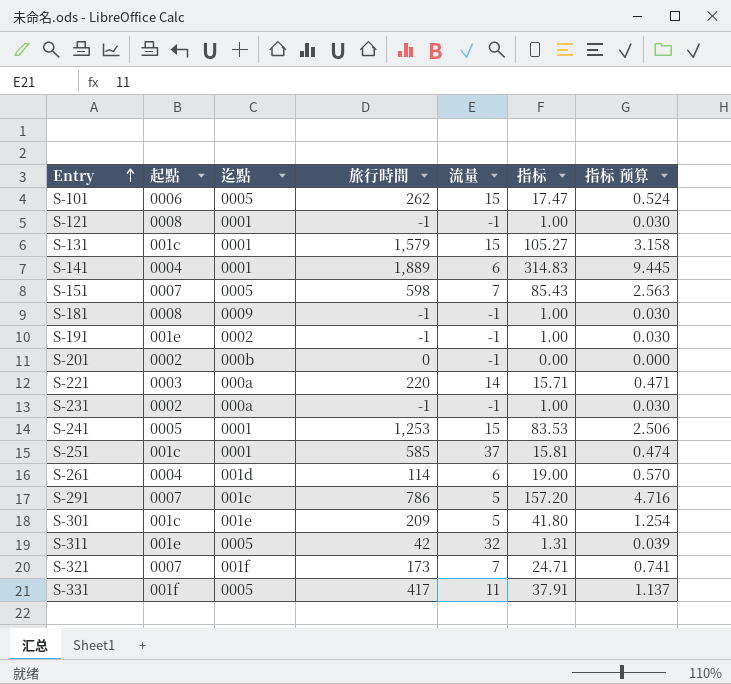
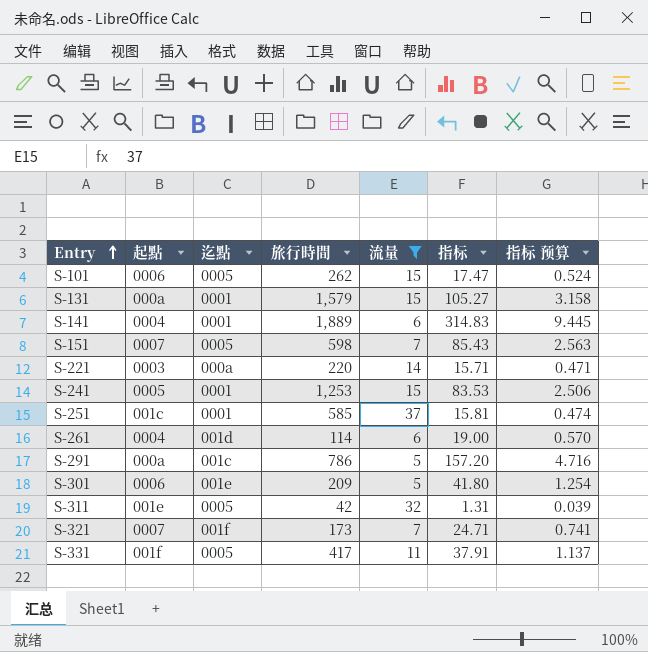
filter: none -> 流量 != -1
S-131 | 起點: 001c -> 000a
S-291 | 起點: 0007 -> 000a
S-301 | 起點: 001c -> 0006

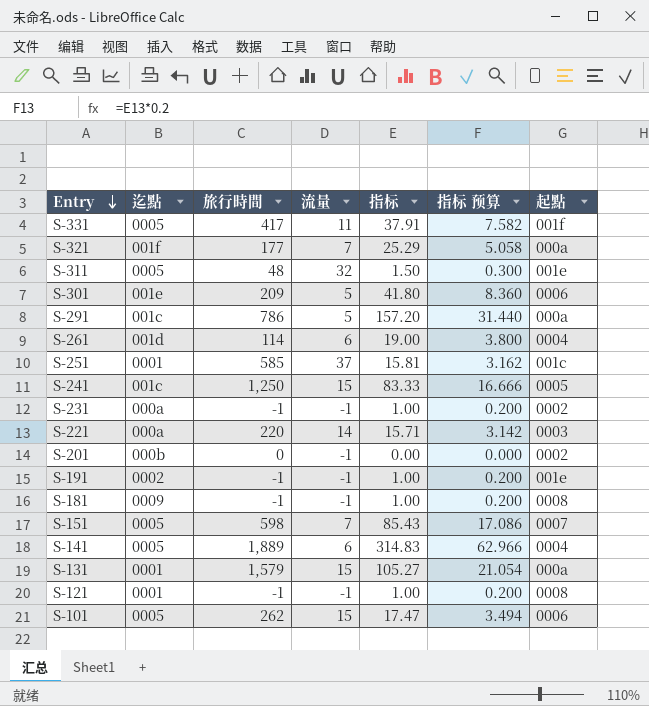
filter: 流量 != -1 -> none
row order: Entry ascending -> Entry descending
column 指标 预算 | formula: [指标] * 0.03 -> [指标] * 0.2
column 起點 | position: 2 -> 7
S-321 | 旅行時間: 173 -> 177
S-321 | 指标: 24.71 -> 25.29
S-321 | 起點: 0007 -> 000a
S-311 | 旅行時間: 42 -> 48
S-311 | 指标: 1.31 -> 1.50
S-241 | 迄點: 0001 -> 001c
S-241 | 旅行時間: 1,253 -> 1,250
S-241 | 指标: 83.53 -> 83.33
S-141 | 迄點: 0001 -> 0005

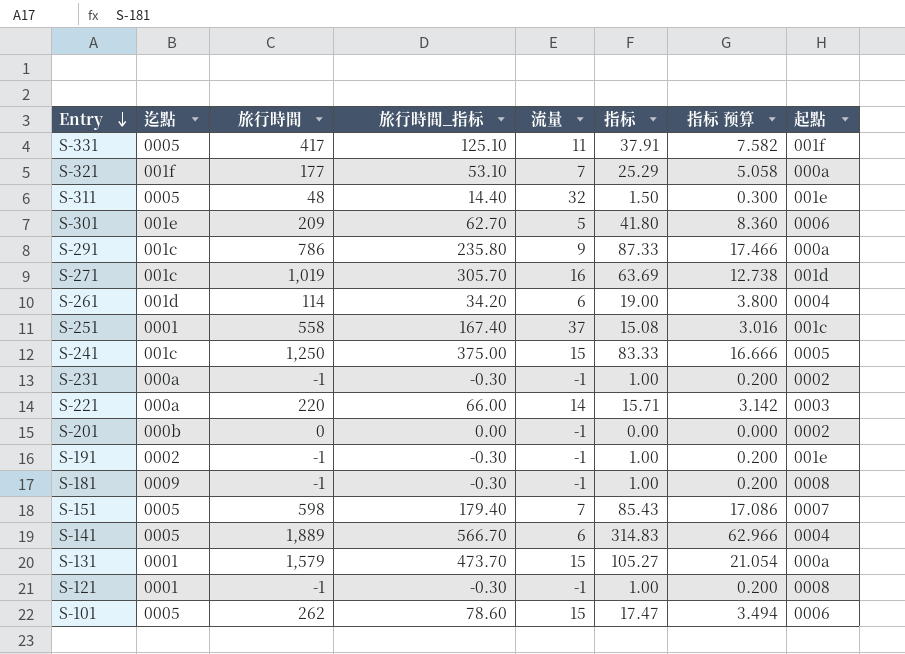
column 旅行時間_指标 | formula: none -> [旅行時間] * 0.3
S-291 | 流量: 5 -> 9
S-291 | 指标: 157.20 -> 87.33
S-291 | 指标 预算: 31.440 -> 17.466
row S-271: none -> 001c | 1,019 | 305.70 | 16 | 63.69 | 12.738 | 001d
S-251 | 旅行時間: 585 -> 558
S-251 | 指标: 15.81 -> 15.08
S-251 | 指标 预算: 3.162 -> 3.016

